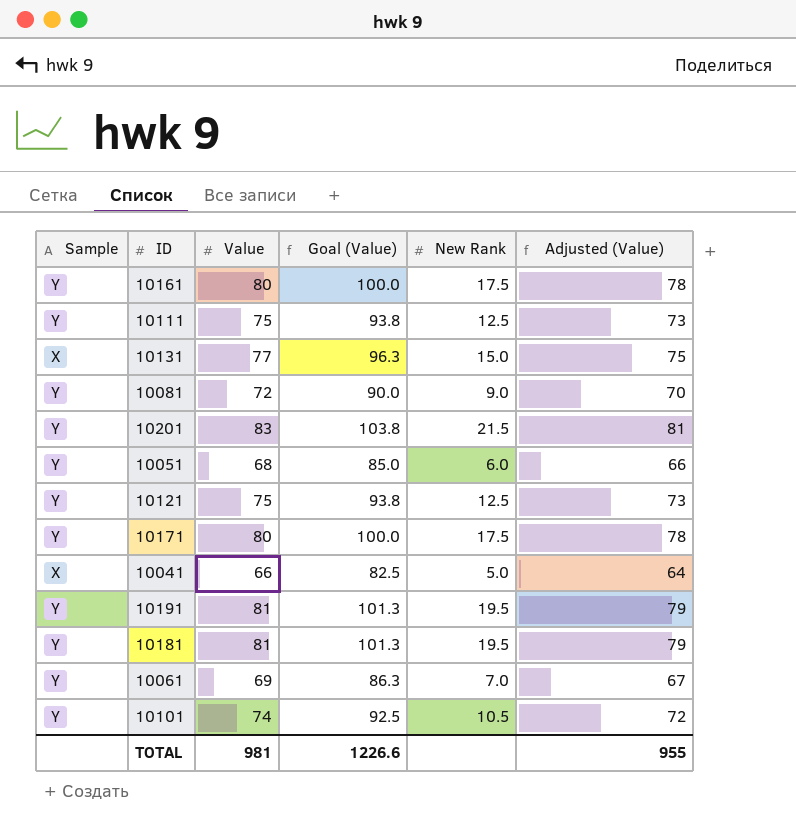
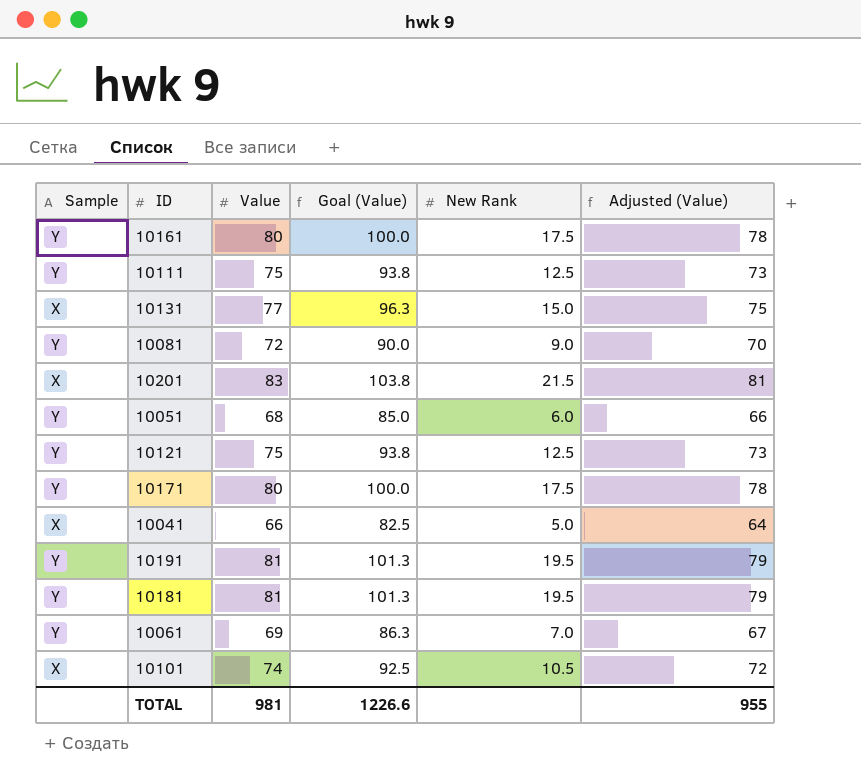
10201 | Sample: Y -> X
10101 | Sample: Y -> X

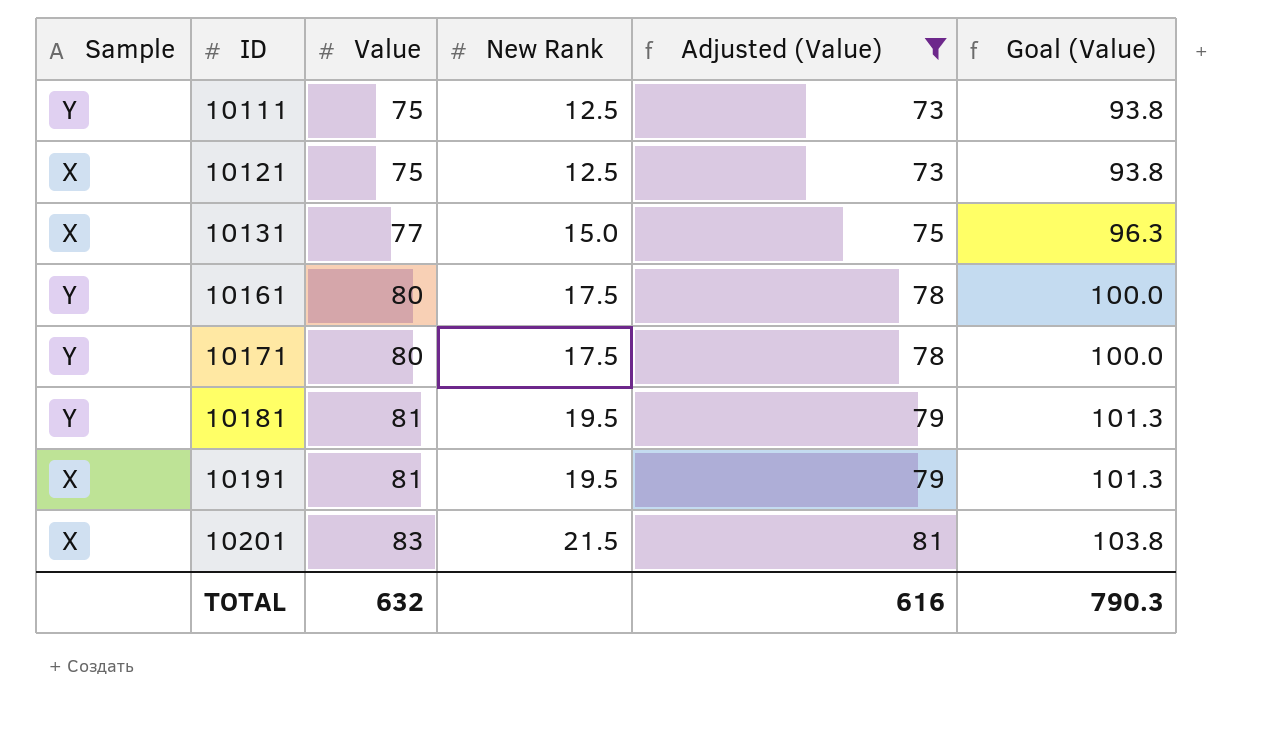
filter: none -> Adjusted (Value) >= 73
row order: none -> ID ascending
column Goal (Value) | position: 4 -> 6
10121 | Sample: Y -> X
10191 | Sample: Y -> X
TOTAL | Value: 981 -> 632
TOTAL | Adjusted (Value): 955 -> 616
TOTAL | Goal (Value): 1226.6 -> 790.3

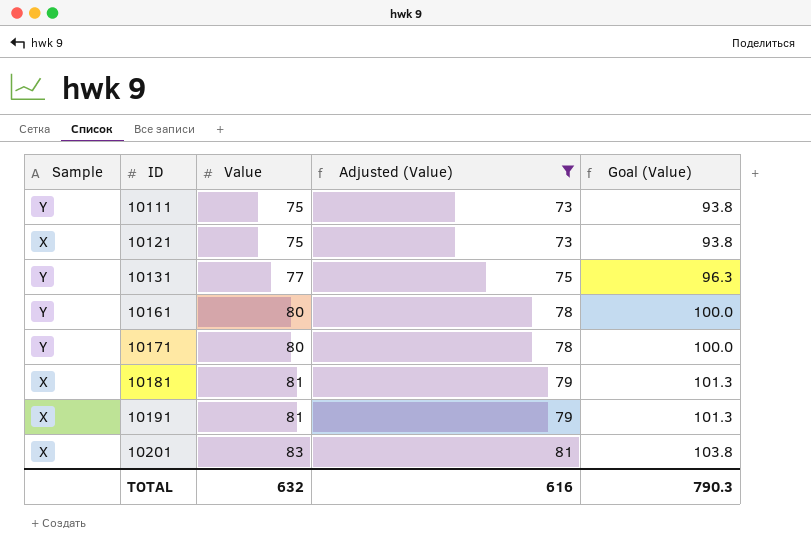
column New Rank | position: 4 -> none
10131 | Sample: X -> Y
10181 | Sample: Y -> X

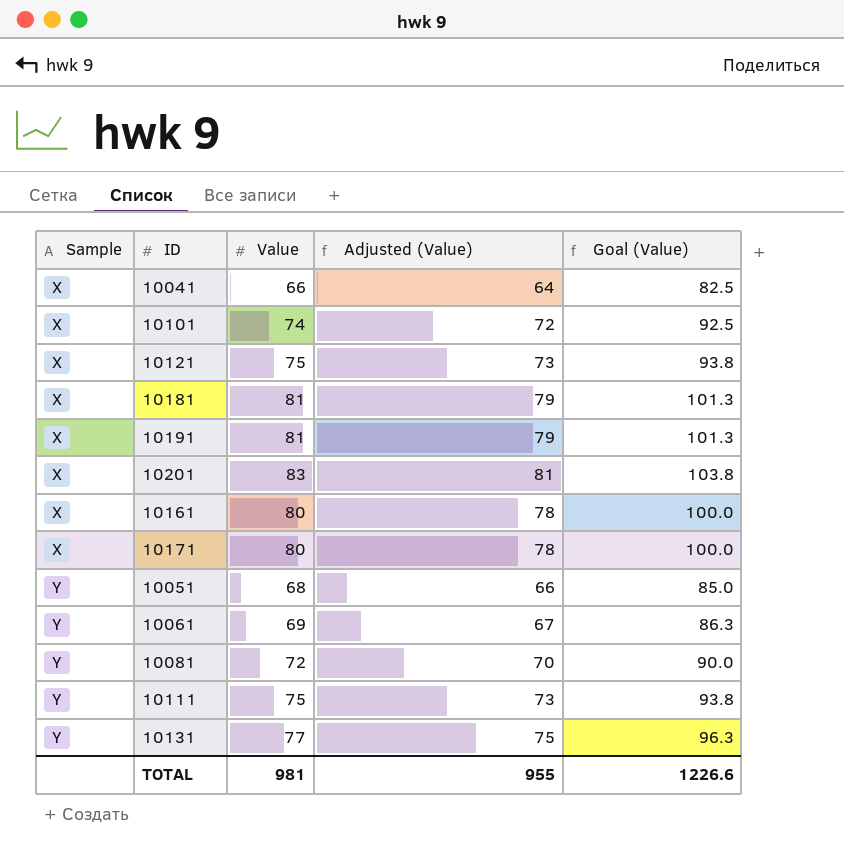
filter: Adjusted (Value) >= 73 -> none
row order: ID ascending -> Sample ascending
10161 | Sample: Y -> X
10171 | Sample: Y -> X
TOTAL | Value: 632 -> 981
TOTAL | Adjusted (Value): 616 -> 955
TOTAL | Goal (Value): 790.3 -> 1226.6

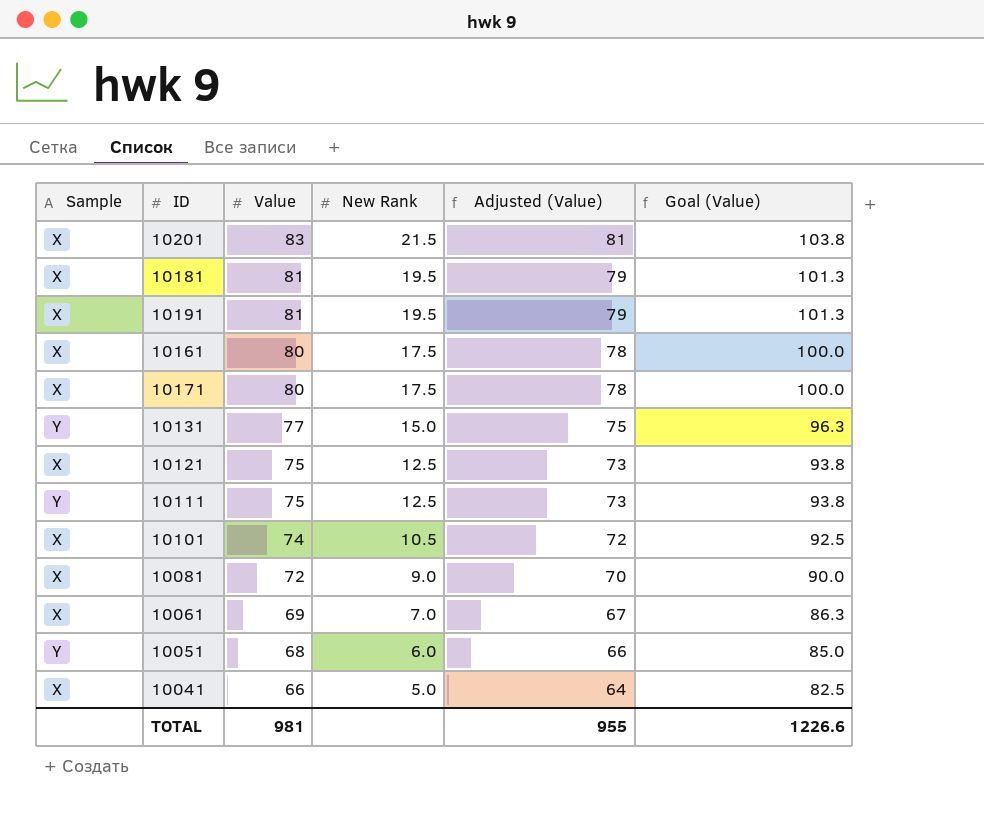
row order: Sample ascending -> Value descending
column New Rank | position: none -> 4
10081 | Sample: Y -> X
10061 | Sample: Y -> X

